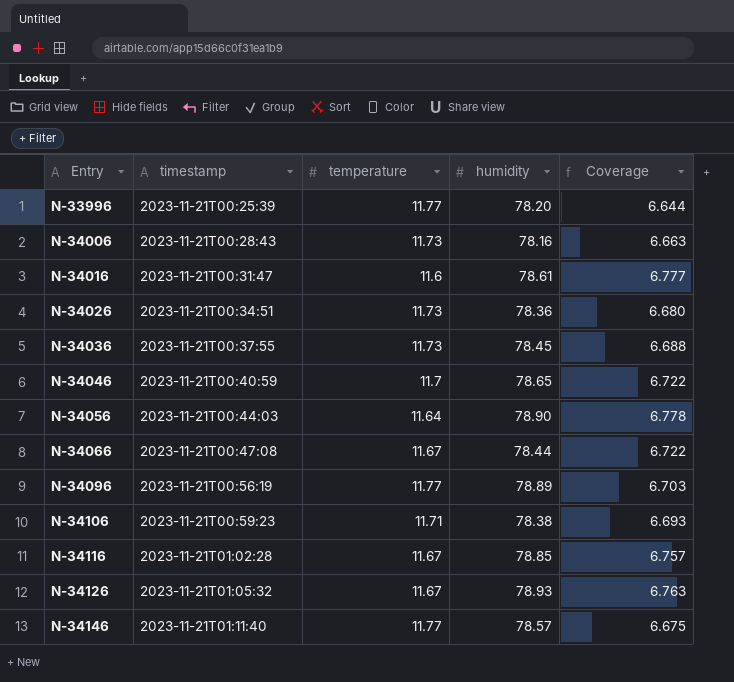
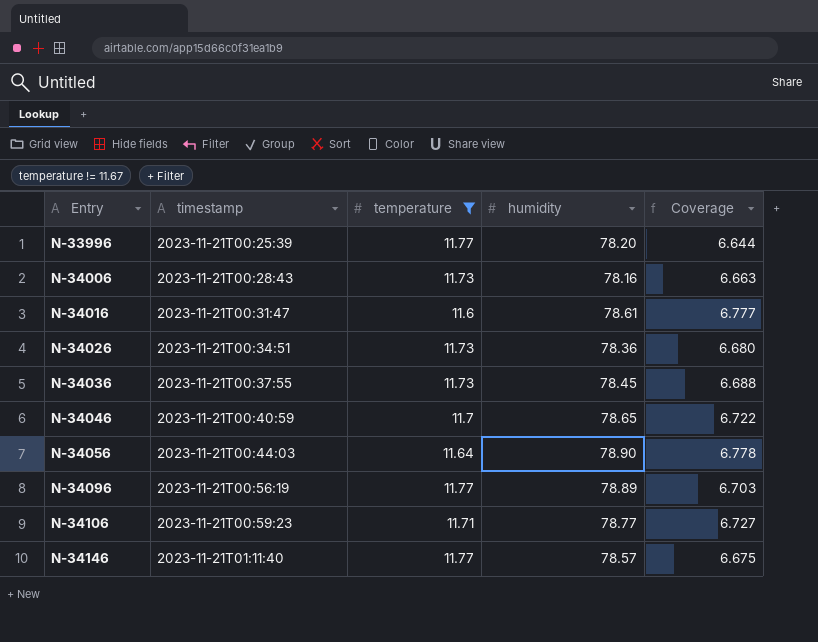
filter: none -> temperature != 11.67
N-34106 | humidity: 78.38 -> 78.77
N-34106 | Coverage: 6.693 -> 6.727

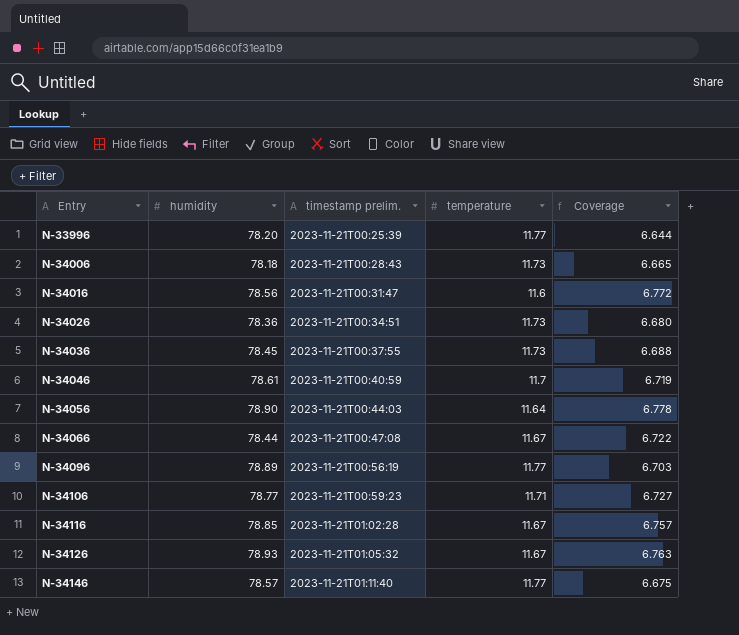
filter: temperature != 11.67 -> none
column humidity | position: 4 -> 2
column name: timestamp -> timestamp prelim.
N-34006 | humidity: 78.16 -> 78.18
N-34006 | Coverage: 6.663 -> 6.665
N-34016 | humidity: 78.61 -> 78.56
N-34016 | Coverage: 6.777 -> 6.772
N-34046 | humidity: 78.65 -> 78.61
N-34046 | Coverage: 6.722 -> 6.719

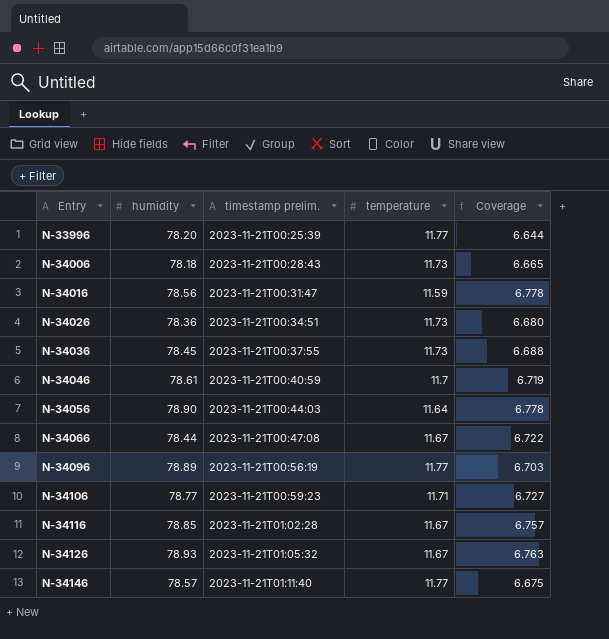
N-34016 | temperature: 11.6 -> 11.59
N-34016 | Coverage: 6.772 -> 6.778

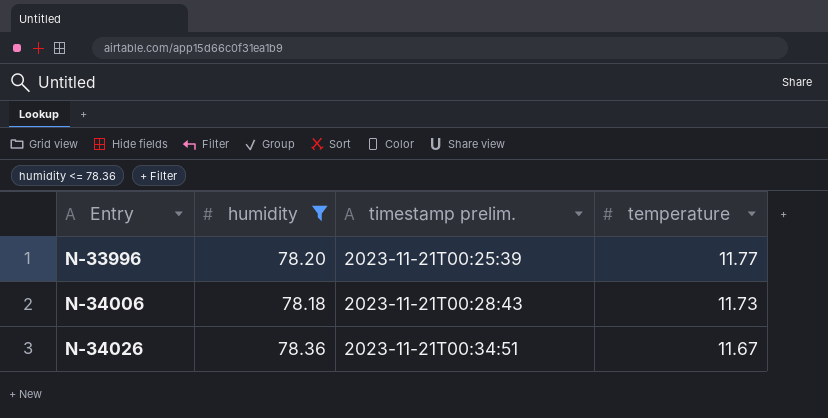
filter: none -> humidity <= 78.36
column Coverage | formula: [humidity] / [temperature] -> none
N-34026 | temperature: 11.73 -> 11.67

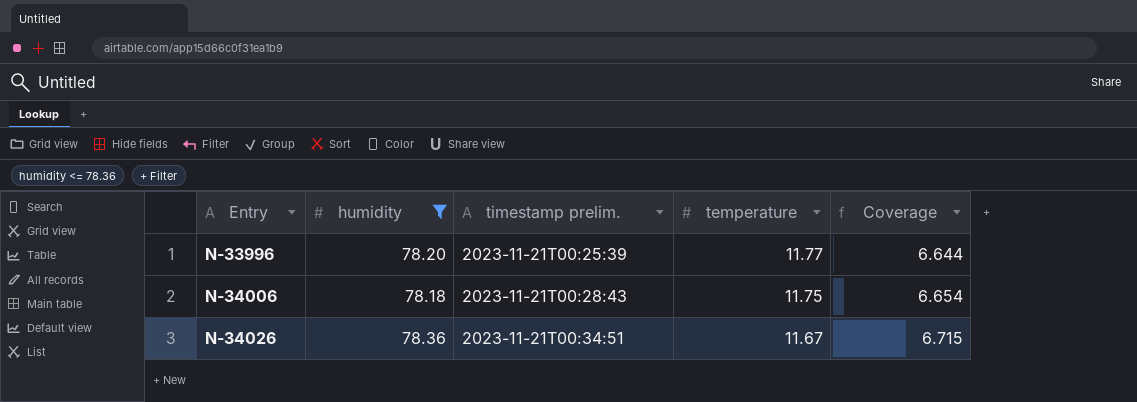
column Coverage | formula: none -> [humidity] / [temperature]
N-34006 | temperature: 11.73 -> 11.75

